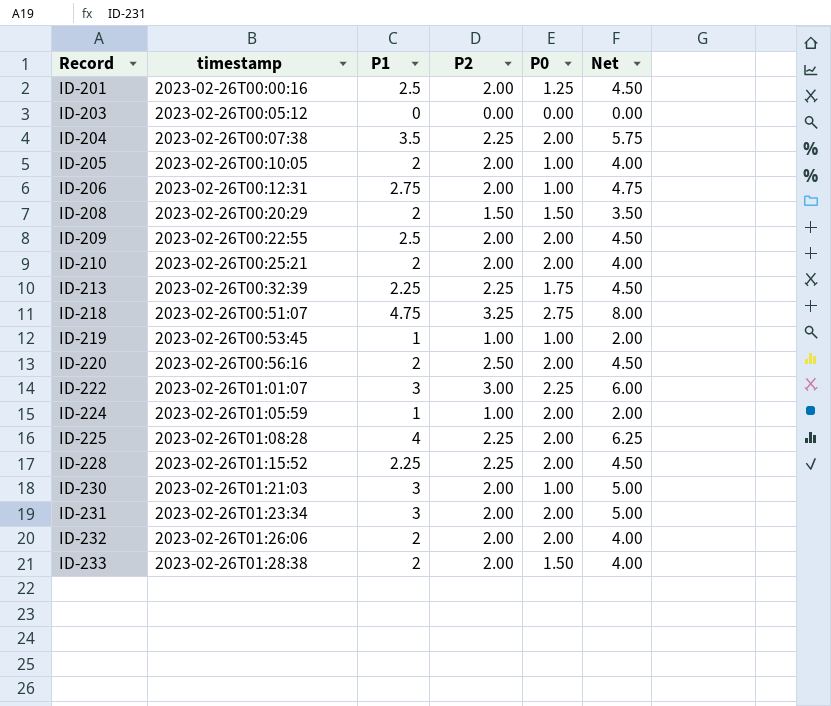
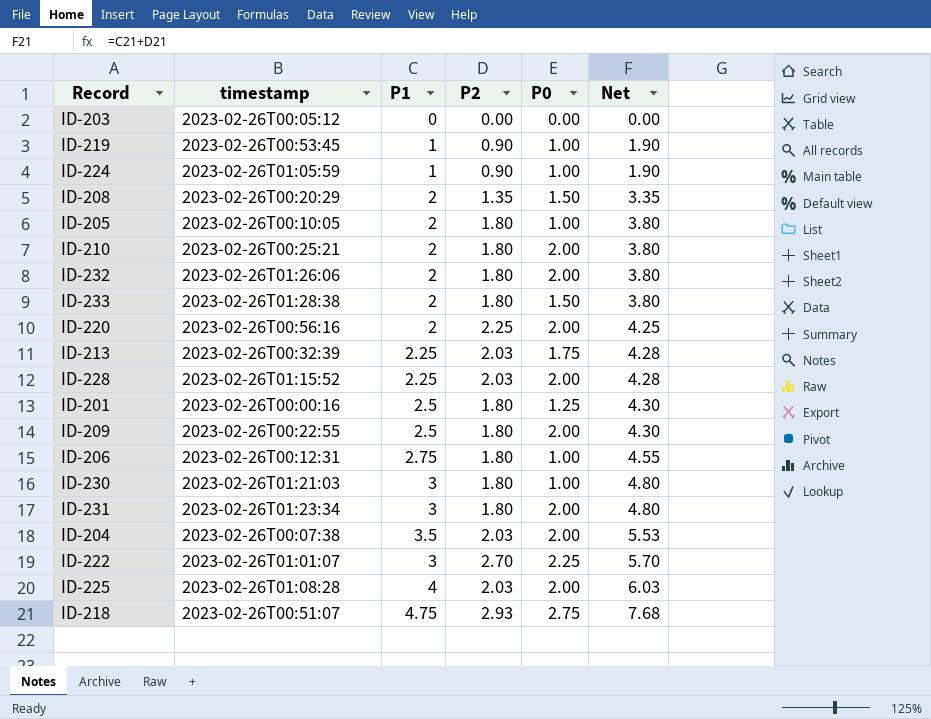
row order: Record ascending -> Net ascending
ID-219 | P2: 1.00 -> 0.90
ID-219 | Net: 2.00 -> 1.90
ID-224 | P2: 1.00 -> 0.90
ID-224 | P0: 2.00 -> 1.00
ID-224 | Net: 2.00 -> 1.90
ID-208 | P2: 1.50 -> 1.35
ID-208 | Net: 3.50 -> 3.35
ID-205 | P2: 2.00 -> 1.80
ID-205 | Net: 4.00 -> 3.80
ID-210 | P2: 2.00 -> 1.80
ID-210 | Net: 4.00 -> 3.80
ID-232 | P2: 2.00 -> 1.80
ID-232 | Net: 4.00 -> 3.80
ID-233 | P2: 2.00 -> 1.80
ID-233 | Net: 4.00 -> 3.80
ID-220 | P2: 2.50 -> 2.25
ID-220 | Net: 4.50 -> 4.25
ID-213 | P2: 2.25 -> 2.03
ID-213 | Net: 4.50 -> 4.28
ID-228 | P2: 2.25 -> 2.03
ID-228 | Net: 4.50 -> 4.28
ID-201 | P2: 2.00 -> 1.80
ID-201 | Net: 4.50 -> 4.30
ID-209 | P2: 2.00 -> 1.80
ID-209 | Net: 4.50 -> 4.30
ID-206 | P2: 2.00 -> 1.80
ID-206 | Net: 4.75 -> 4.55
ID-230 | P2: 2.00 -> 1.80
ID-230 | Net: 5.00 -> 4.80
ID-231 | P2: 2.00 -> 1.80
ID-231 | Net: 5.00 -> 4.80
ID-204 | P2: 2.25 -> 2.03
ID-204 | Net: 5.75 -> 5.53
ID-222 | P2: 3.00 -> 2.70
ID-222 | Net: 6.00 -> 5.70
ID-225 | P2: 2.25 -> 2.03
ID-225 | Net: 6.25 -> 6.03
ID-218 | P2: 3.25 -> 2.93
ID-218 | Net: 8.00 -> 7.68

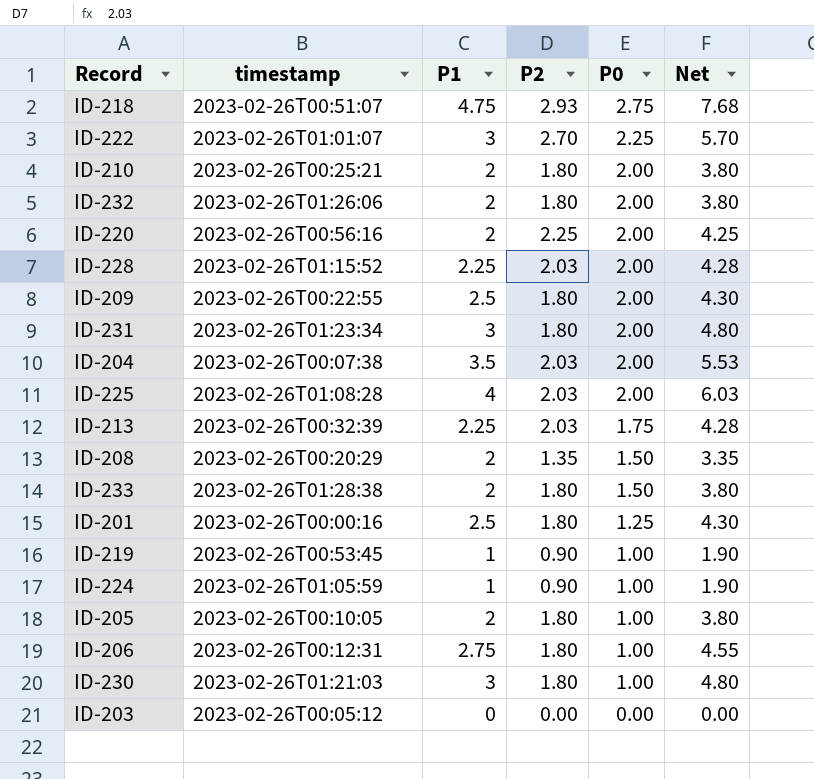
row order: Net ascending -> P0 descending

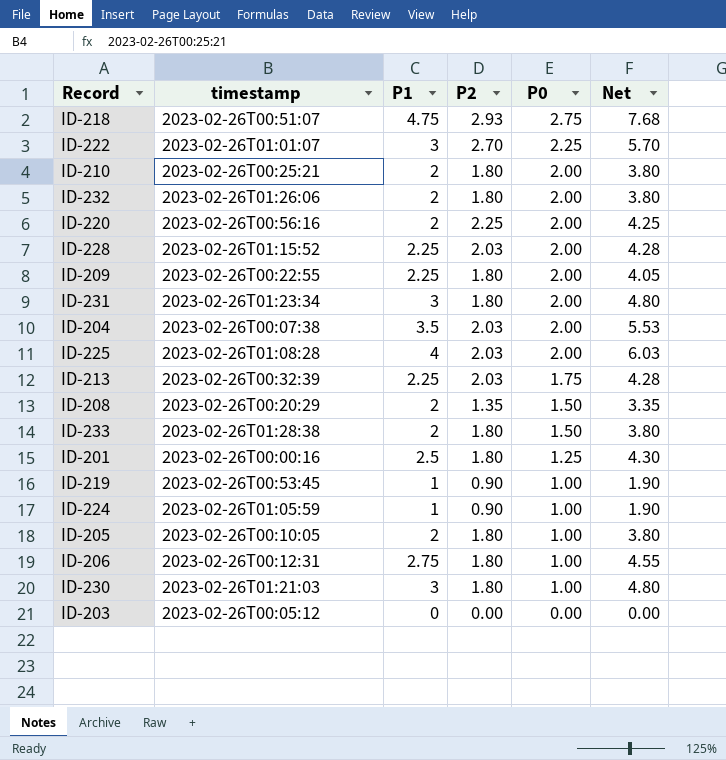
ID-209 | P1: 2.5 -> 2.25
ID-209 | Net: 4.30 -> 4.05

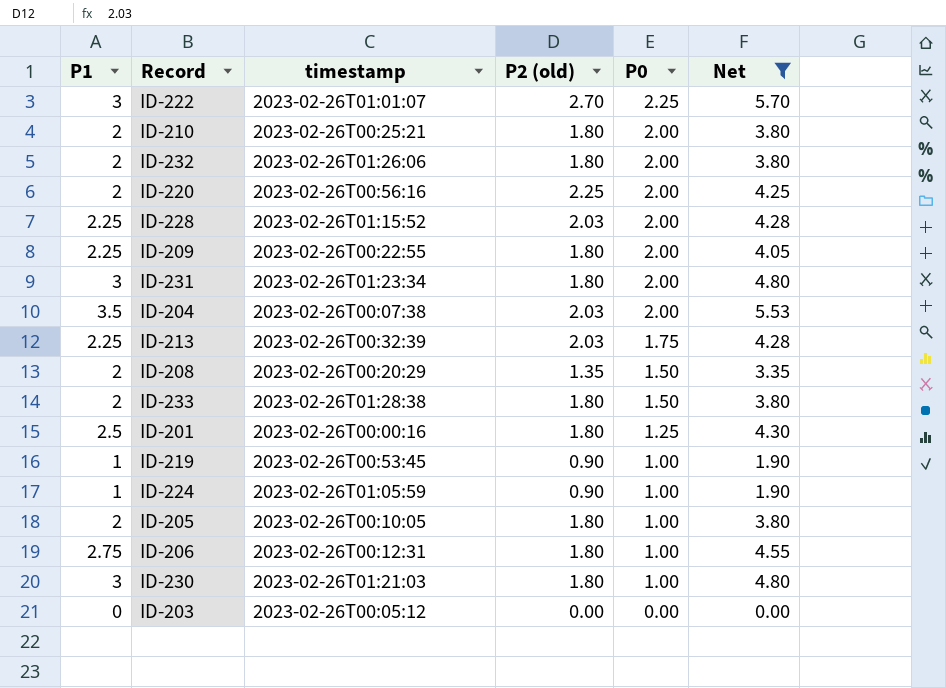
filter: none -> Net <= 5.70
column P1 | position: 3 -> 1
column name: P2 -> P2 (old)

